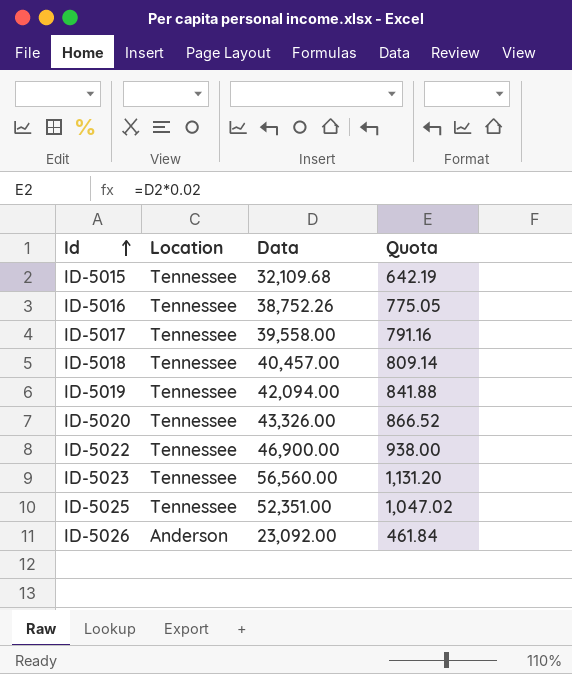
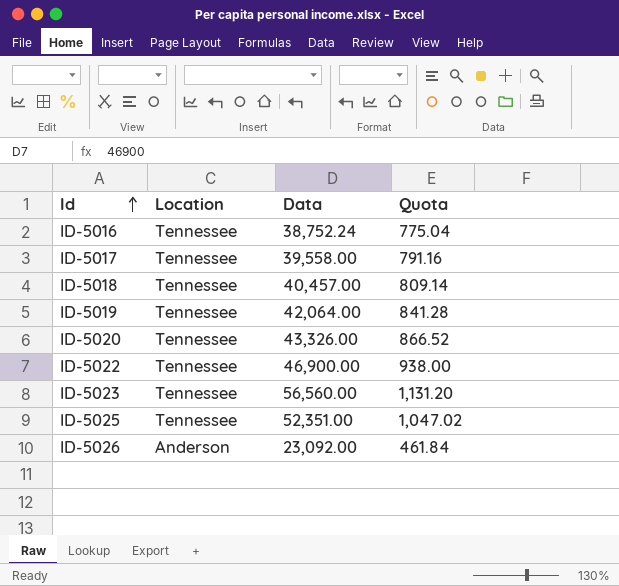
row ID-5015: Tennessee | 32,109.68 | 642.19 -> none
ID-5016 | Data: 38,752.26 -> 38,752.24
ID-5016 | Quota: 775.05 -> 775.04
ID-5019 | Data: 42,094.00 -> 42,064.00
ID-5019 | Quota: 841.88 -> 841.28

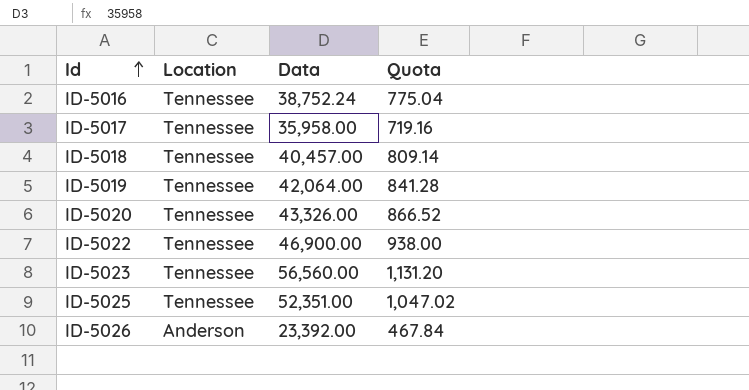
ID-5017 | Data: 39,558.00 -> 35,958.00
ID-5017 | Quota: 791.16 -> 719.16
ID-5026 | Data: 23,092.00 -> 23,392.00
ID-5026 | Quota: 461.84 -> 467.84

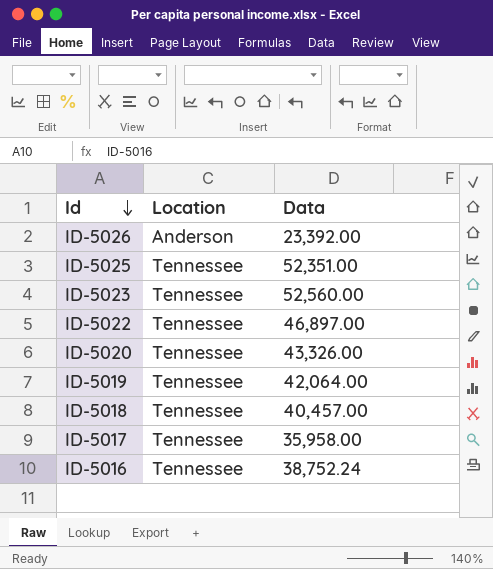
row order: Id ascending -> Id descending
column Quota | formula: [Data] * 0.02 -> none
ID-5023 | Data: 56,560.00 -> 52,560.00
ID-5022 | Data: 46,900.00 -> 46,897.00

